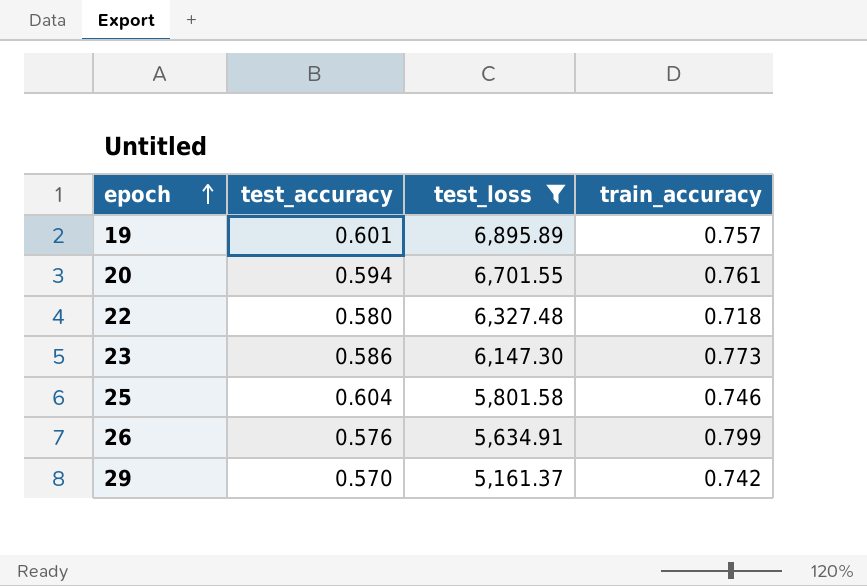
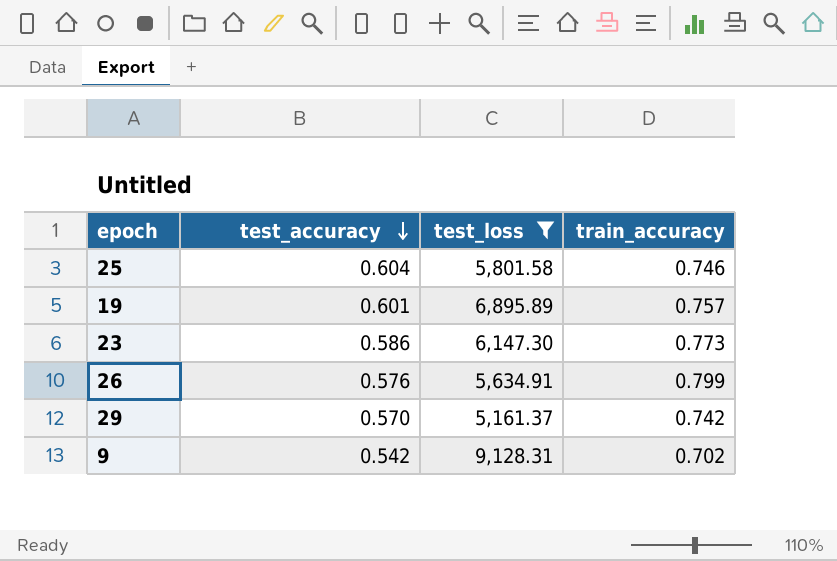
row order: epoch ascending -> test_accuracy descending
row 20: 0.594 | 6,701.55 | 0.761 -> none
row 22: 0.580 | 6,327.48 | 0.718 -> none
row 9: none -> 0.542 | 9,128.31 | 0.702

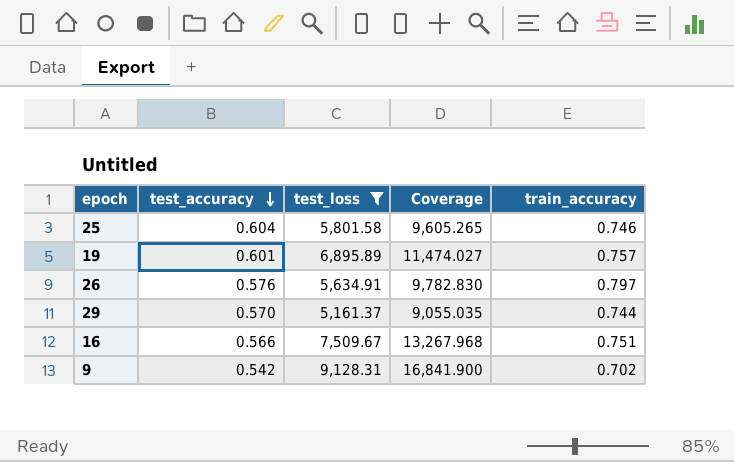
column Coverage | formula: none -> [test_loss] / [test_accuracy]
row 23: 0.586 | 6,147.30 | 0.773 -> none
26 | train_accuracy: 0.799 -> 0.797
29 | train_accuracy: 0.742 -> 0.744
row 16: none -> 0.566 | 7,509.67 | 13,267.968 | 0.751

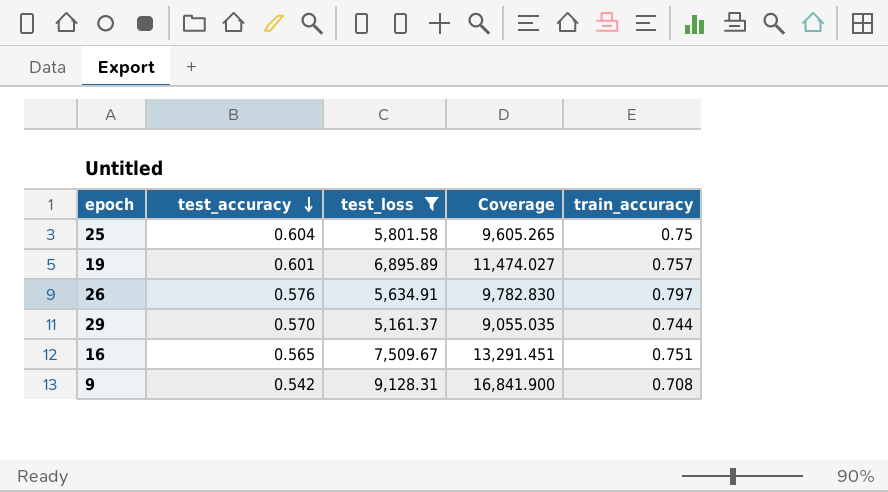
25 | train_accuracy: 0.746 -> 0.75
16 | test_accuracy: 0.566 -> 0.565
16 | Coverage: 13,267.968 -> 13,291.451
9 | train_accuracy: 0.702 -> 0.708

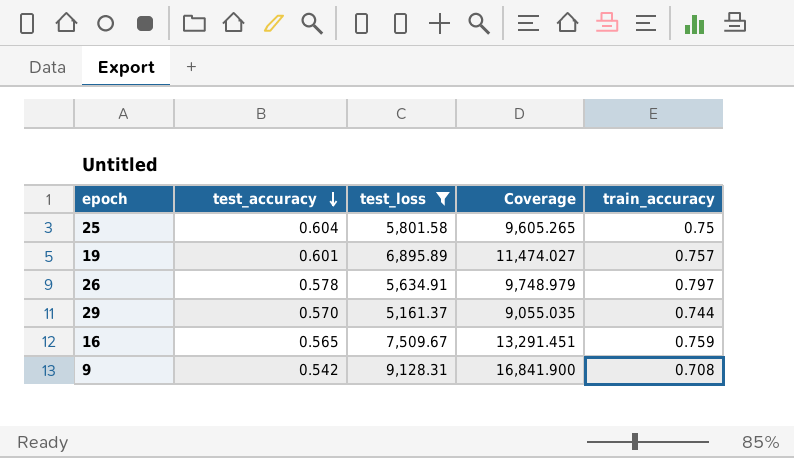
26 | test_accuracy: 0.576 -> 0.578
26 | Coverage: 9,782.830 -> 9,748.979
16 | train_accuracy: 0.751 -> 0.759

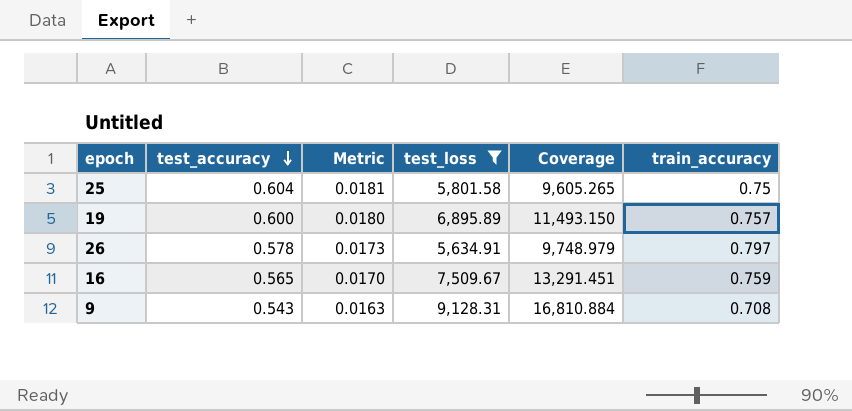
column Metric | formula: none -> [test_accuracy] * 0.03
row 29: 0.570 | 5,161.37 | 9,055.035 | 0.744 -> none
19 | test_accuracy: 0.601 -> 0.600
19 | Coverage: 11,474.027 -> 11,493.150
9 | test_accuracy: 0.542 -> 0.543
9 | Coverage: 16,841.900 -> 16,810.884

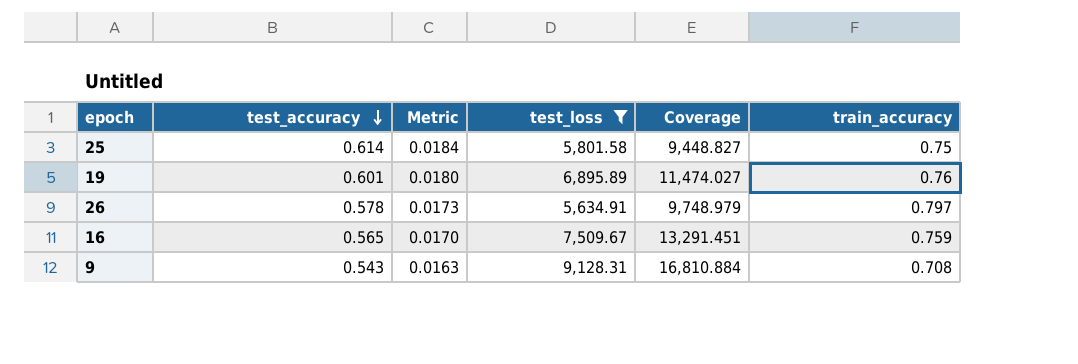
25 | test_accuracy: 0.604 -> 0.614
25 | Metric: 0.0181 -> 0.0184
25 | Coverage: 9,605.265 -> 9,448.827
19 | test_accuracy: 0.600 -> 0.601
19 | Coverage: 11,493.150 -> 11,474.027
19 | train_accuracy: 0.757 -> 0.76

